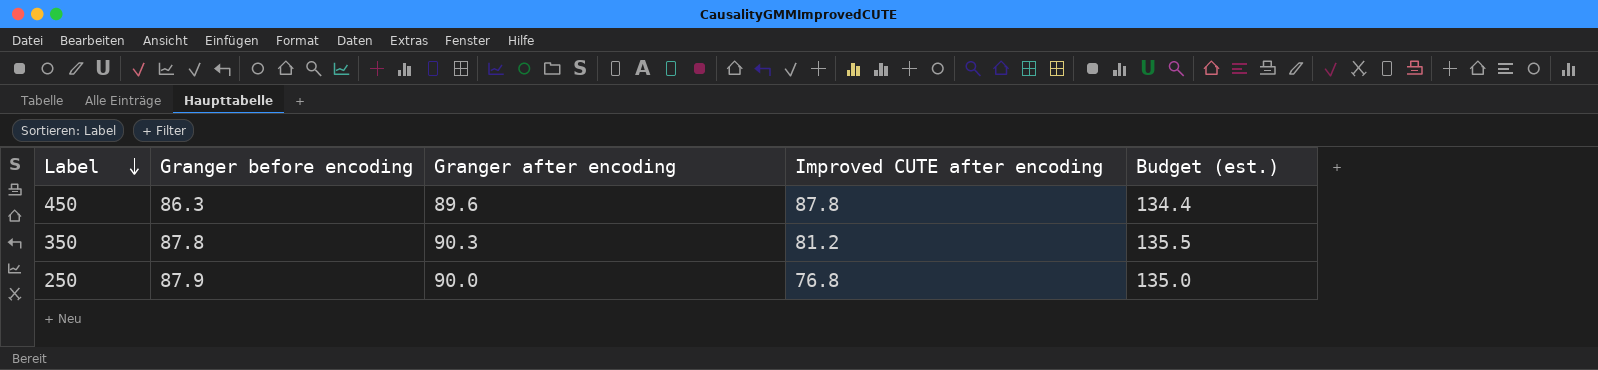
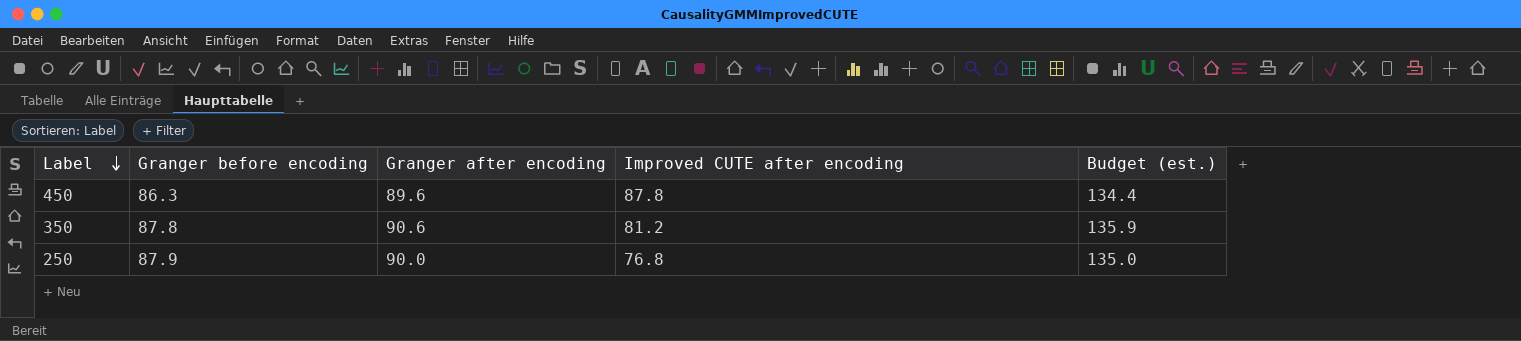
350 | Granger after encoding: 90.3 -> 90.6
350 | Budget (est.): 135.5 -> 135.9

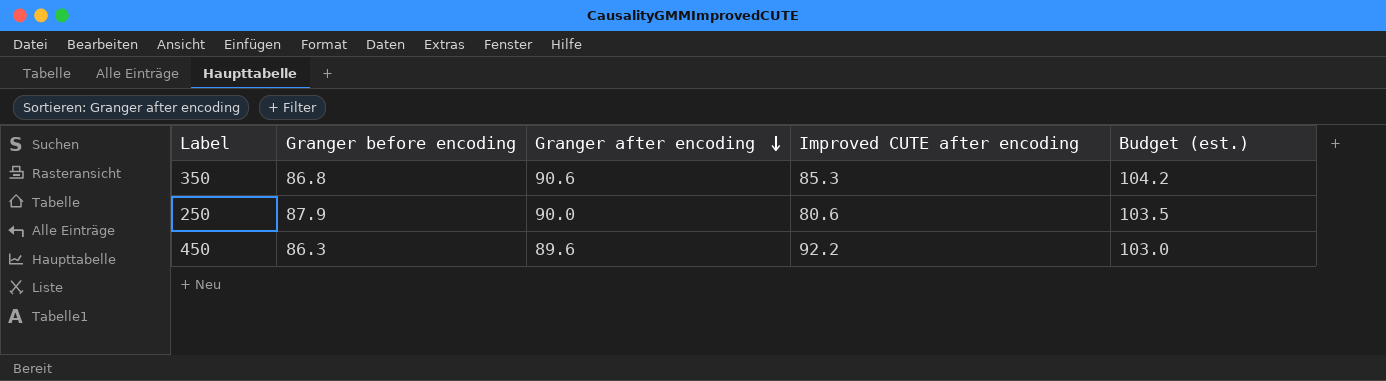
row order: Label descending -> Granger after encoding descending
column Budget (est.) | formula: [Granger after encoding] * 1.5 -> [Granger after encoding] * 1.15
350 | Granger before encoding: 87.8 -> 86.8
350 | Improved CUTE after encoding: 81.2 -> 85.3
250 | Improved CUTE after encoding: 76.8 -> 80.6
450 | Improved CUTE after encoding: 87.8 -> 92.2

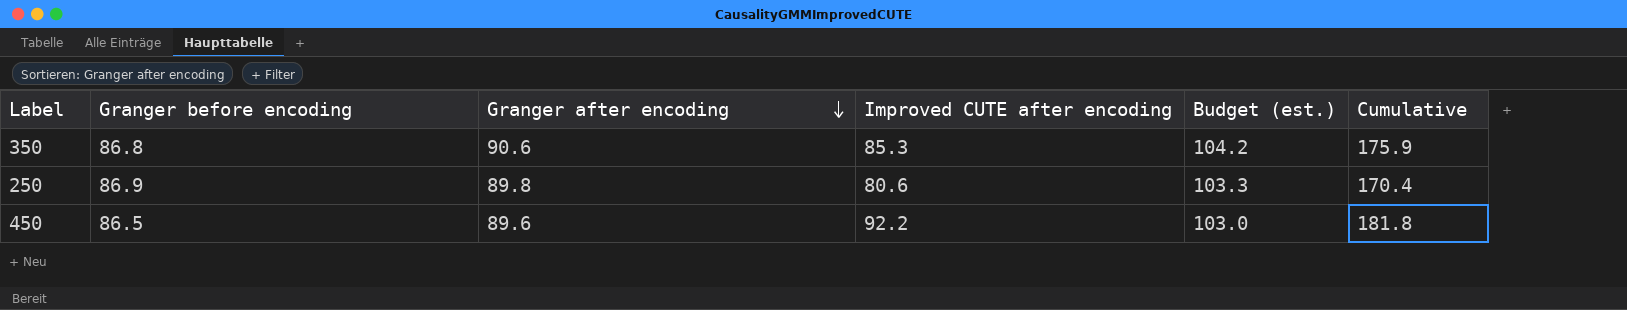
column Cumulative | formula: none -> [Granger after encoding] + [Improved CUTE after encoding]
250 | Granger before encoding: 87.9 -> 86.9
250 | Granger after encoding: 90.0 -> 89.8
250 | Budget (est.): 103.5 -> 103.3
450 | Granger before encoding: 86.3 -> 86.5

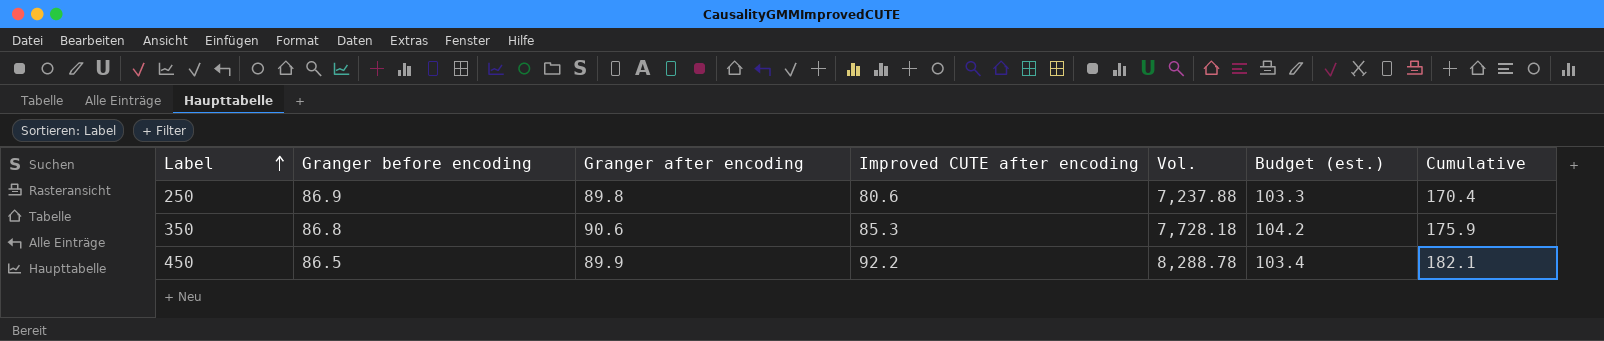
row order: Granger after encoding descending -> Label ascending
column Vol. | formula: none -> [Granger after encoding] * [Improved CUTE after encoding]
450 | Granger after encoding: 89.6 -> 89.9
450 | Budget (est.): 103.0 -> 103.4
450 | Cumulative: 181.8 -> 182.1

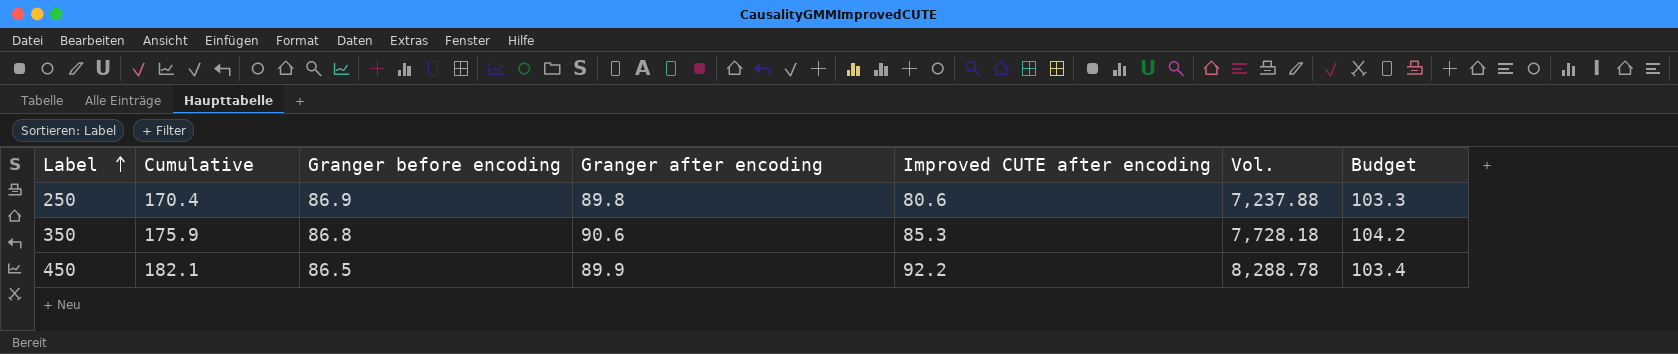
column Cumulative | position: 7 -> 2
column name: Budget (est.) -> Budget

